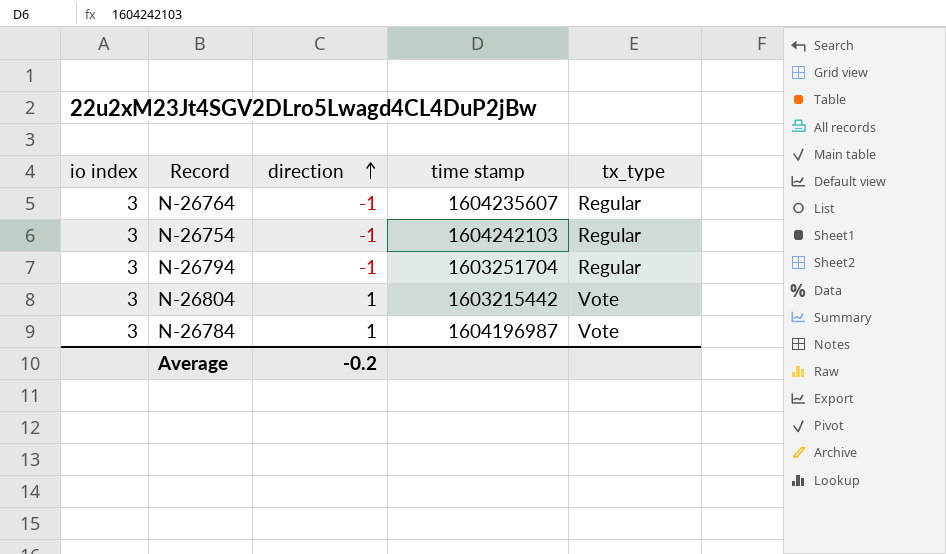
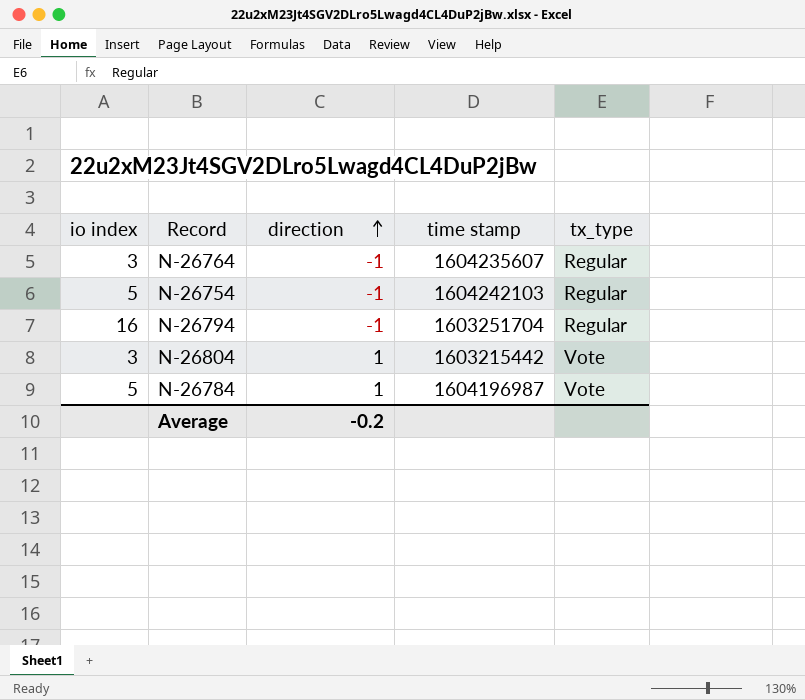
N-26754 | io index: 3 -> 5
N-26794 | io index: 3 -> 16
N-26784 | io index: 3 -> 5

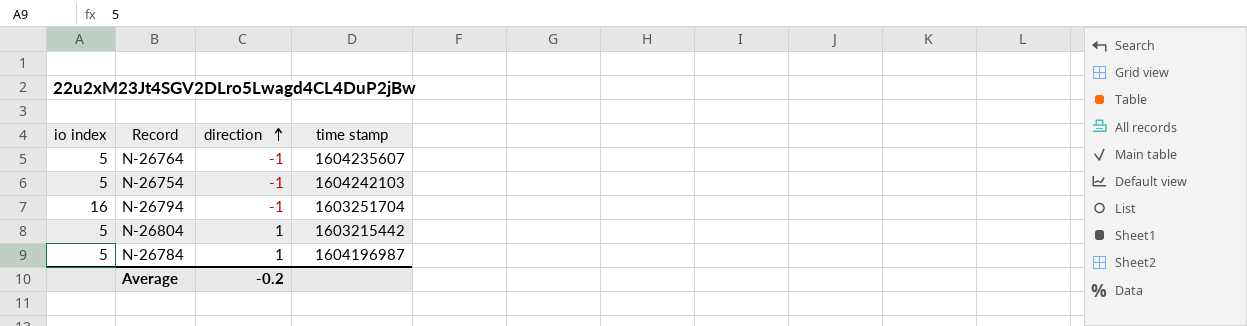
column tx_type | position: 5 -> none
N-26764 | io index: 3 -> 5
N-26804 | io index: 3 -> 5

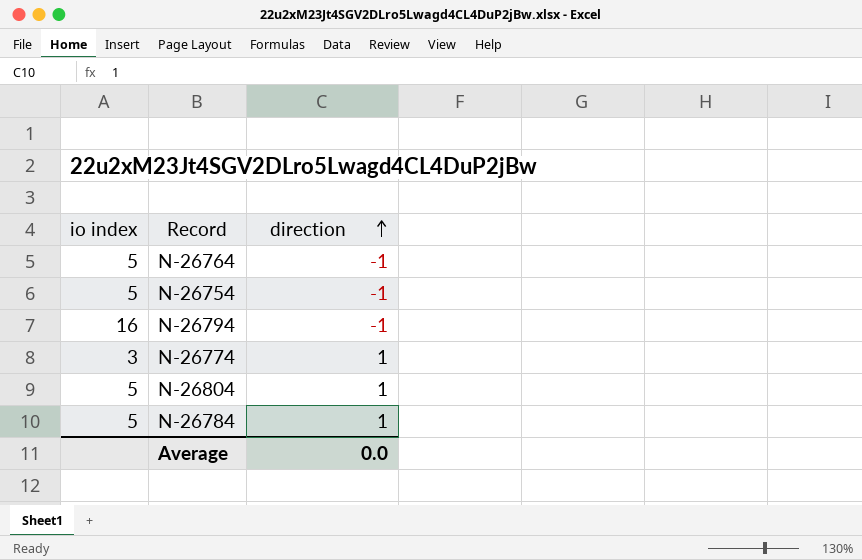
column time stamp | position: 4 -> none
row N-26774: none -> 3 | 1
Average | direction: -0.2 -> 0.0

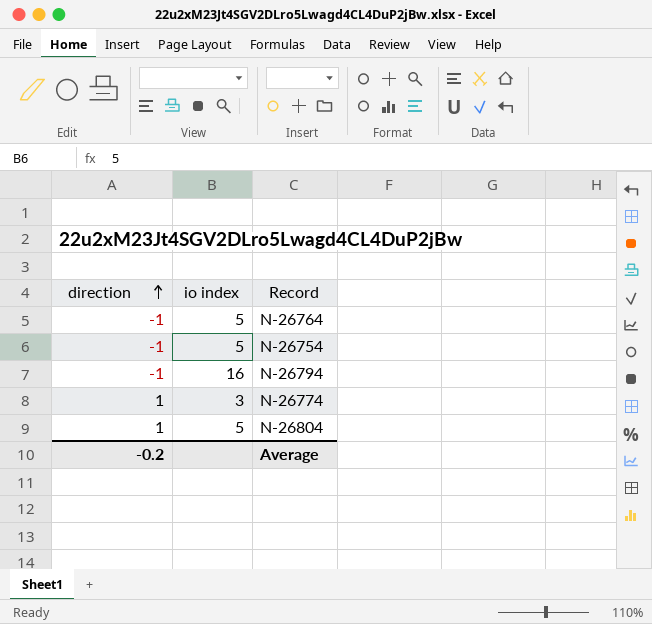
column direction | position: 3 -> 1
row N-26784: 5 | 1 -> none
Average | direction: 0.0 -> -0.2

